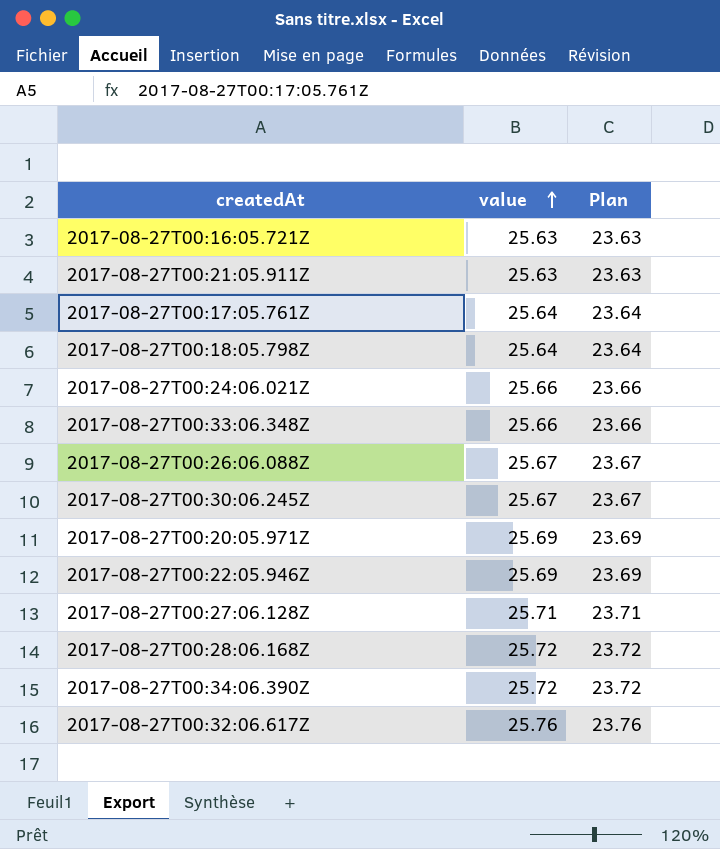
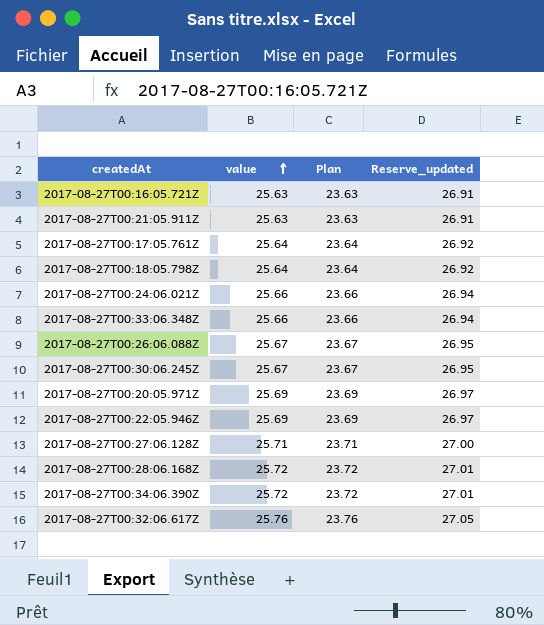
column Reserve_updated | formula: none -> [value] * 1.05

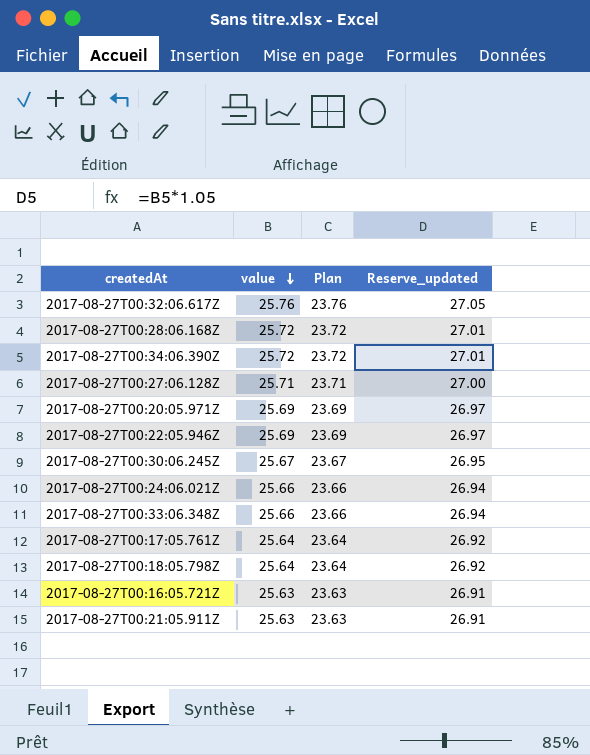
row order: value ascending -> value descending
row 2017-08-27T00:26:06.088Z: 25.67 | 23.67 | 26.95 -> none

